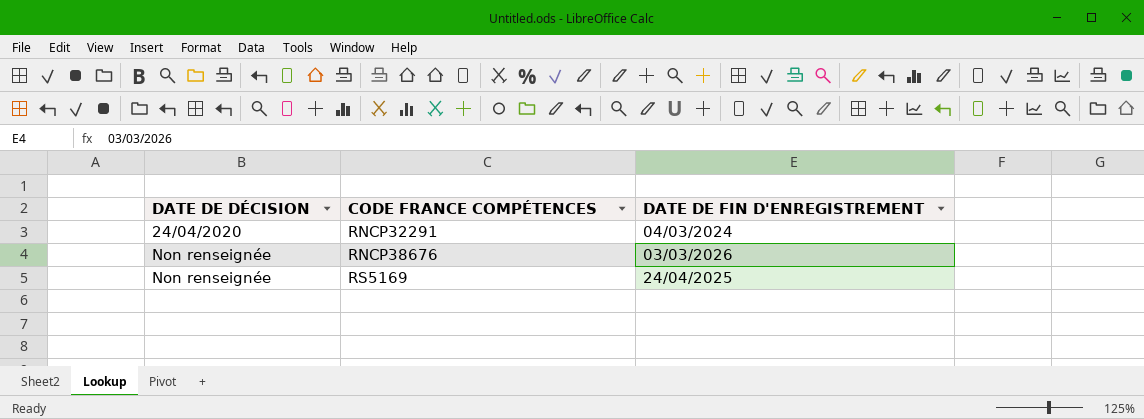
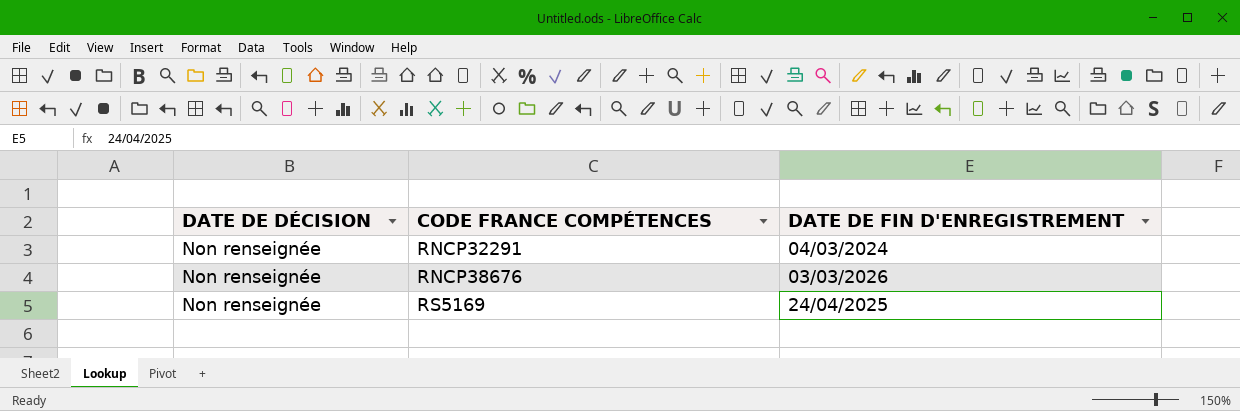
RNCP32291 | DATE DE DÉCISION: 24/04/2020 -> Non renseignée

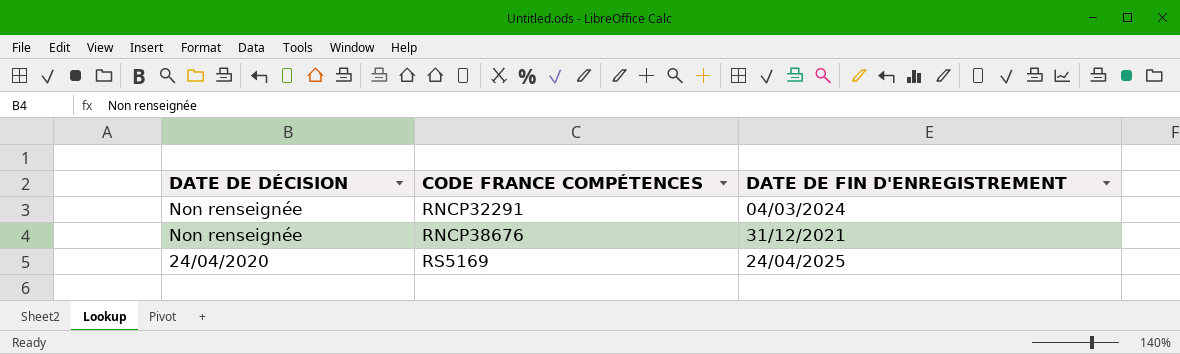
RNCP38676 | DATE DE FIN D'ENREGISTREMENT: 03/03/2026 -> 31/12/2021
RS5169 | DATE DE DÉCISION: Non renseignée -> 24/04/2020

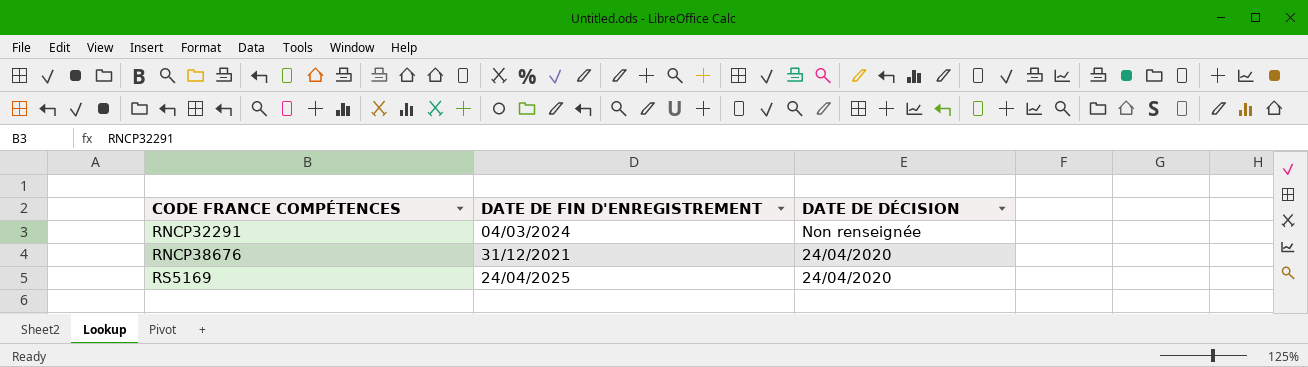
column DATE DE DÉCISION | position: 1 -> 3
RNCP38676 | DATE DE DÉCISION: Non renseignée -> 24/04/2020

